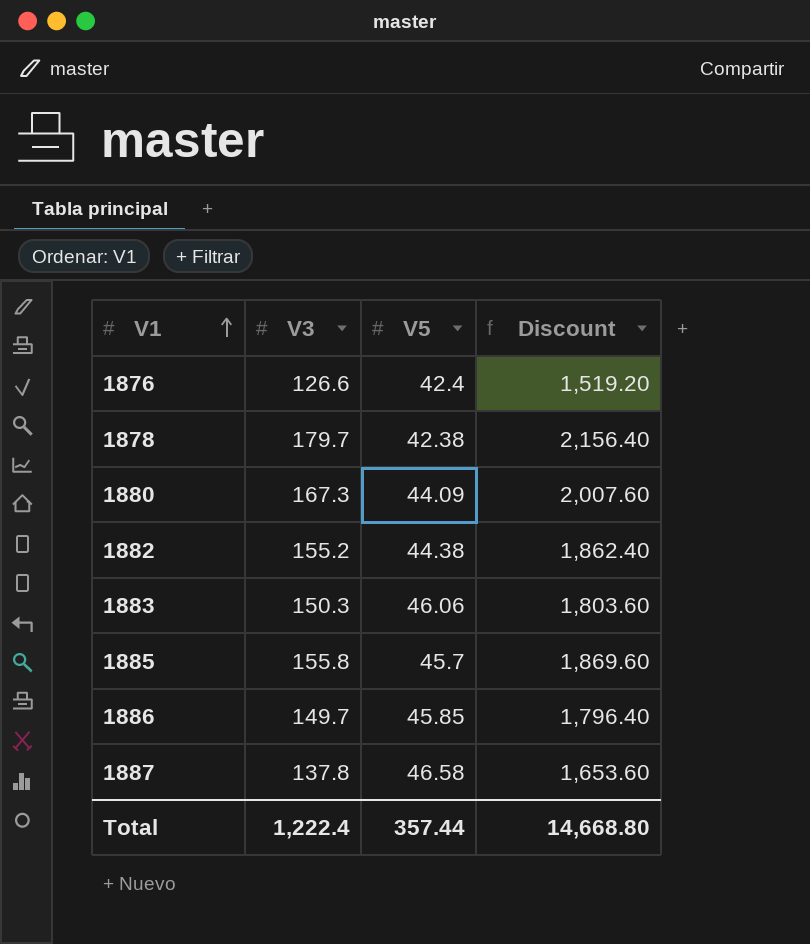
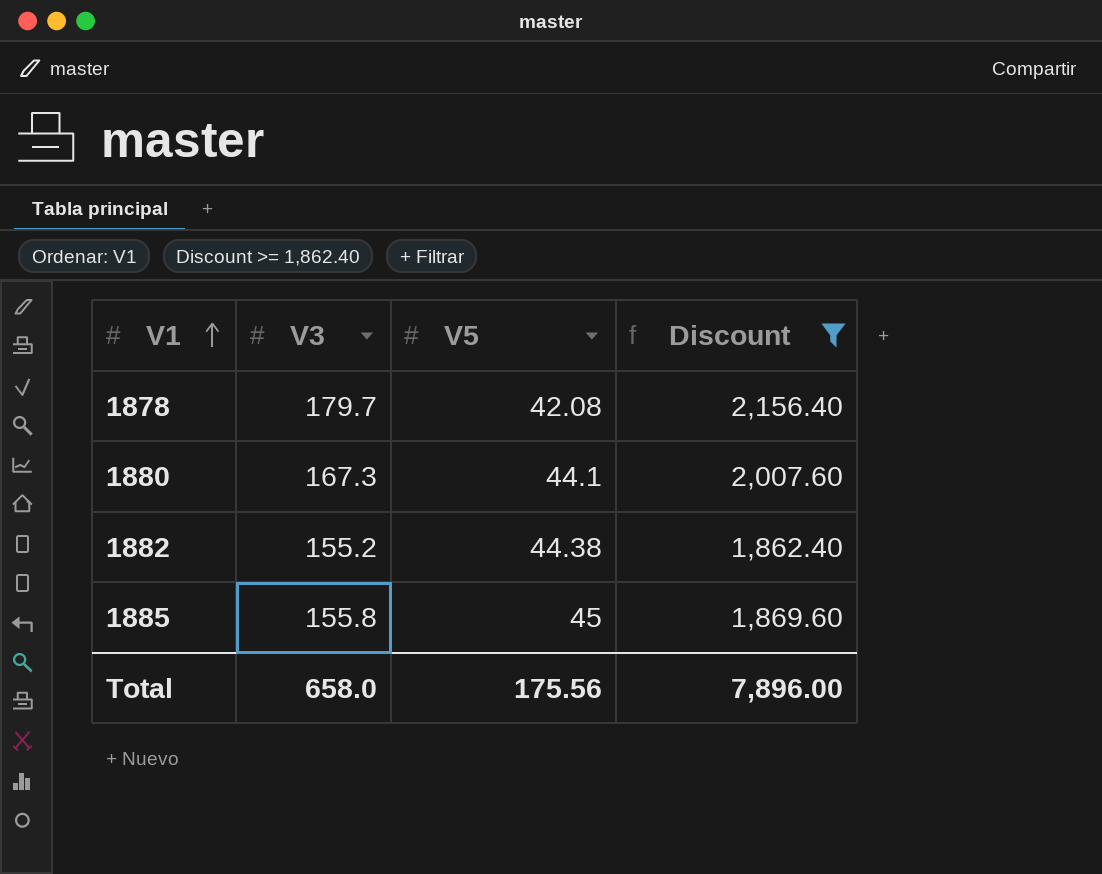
filter: none -> Discount >= 1,862.40
1878 | V5: 42.38 -> 42.08
1880 | V5: 44.09 -> 44.1
1885 | V5: 45.7 -> 45
Total | V3: 1,222.4 -> 658.0
Total | V5: 357.44 -> 175.56
Total | Discount: 14,668.80 -> 7,896.00

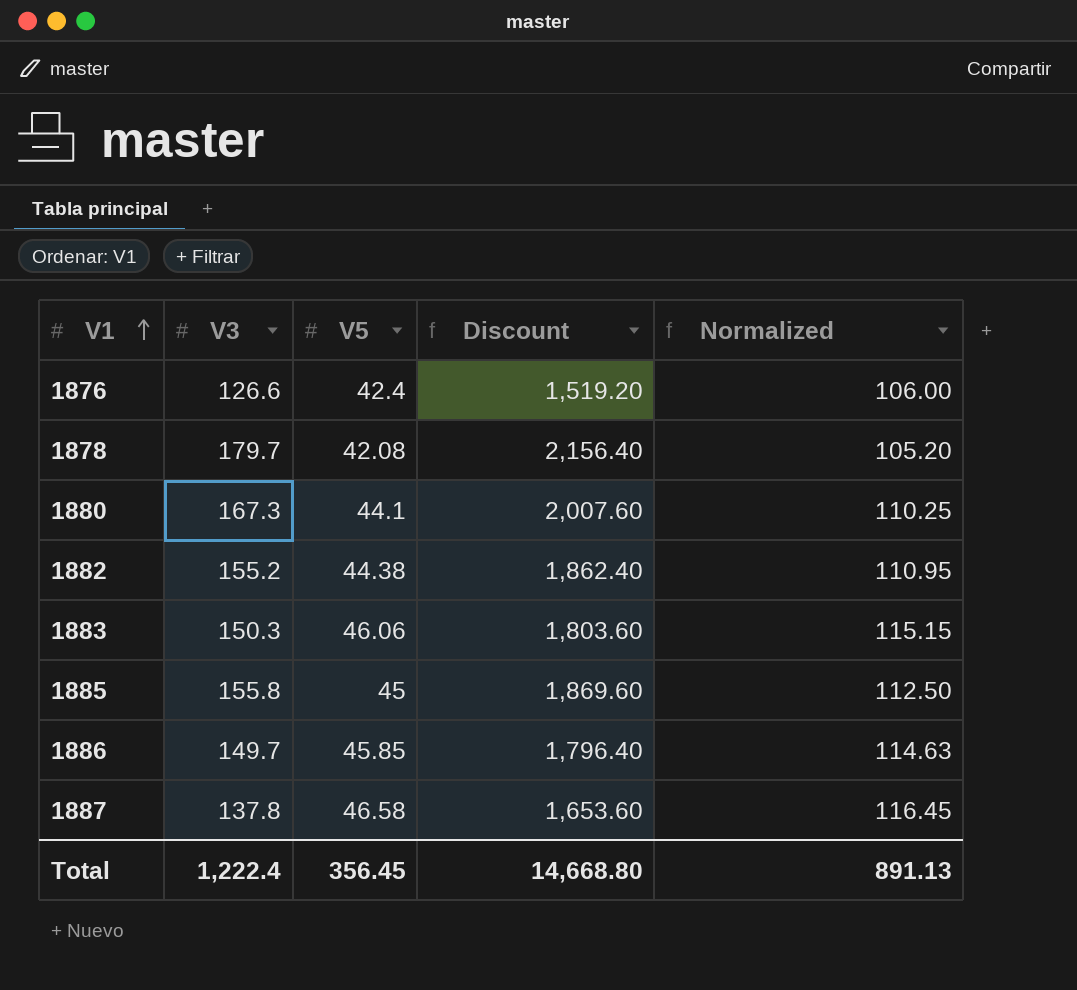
filter: Discount >= 1,862.40 -> none
column Normalized | formula: none -> [V5] * 2.5
Total | V3: 658.0 -> 1,222.4
Total | V5: 175.56 -> 356.45
Total | Discount: 7,896.00 -> 14,668.80

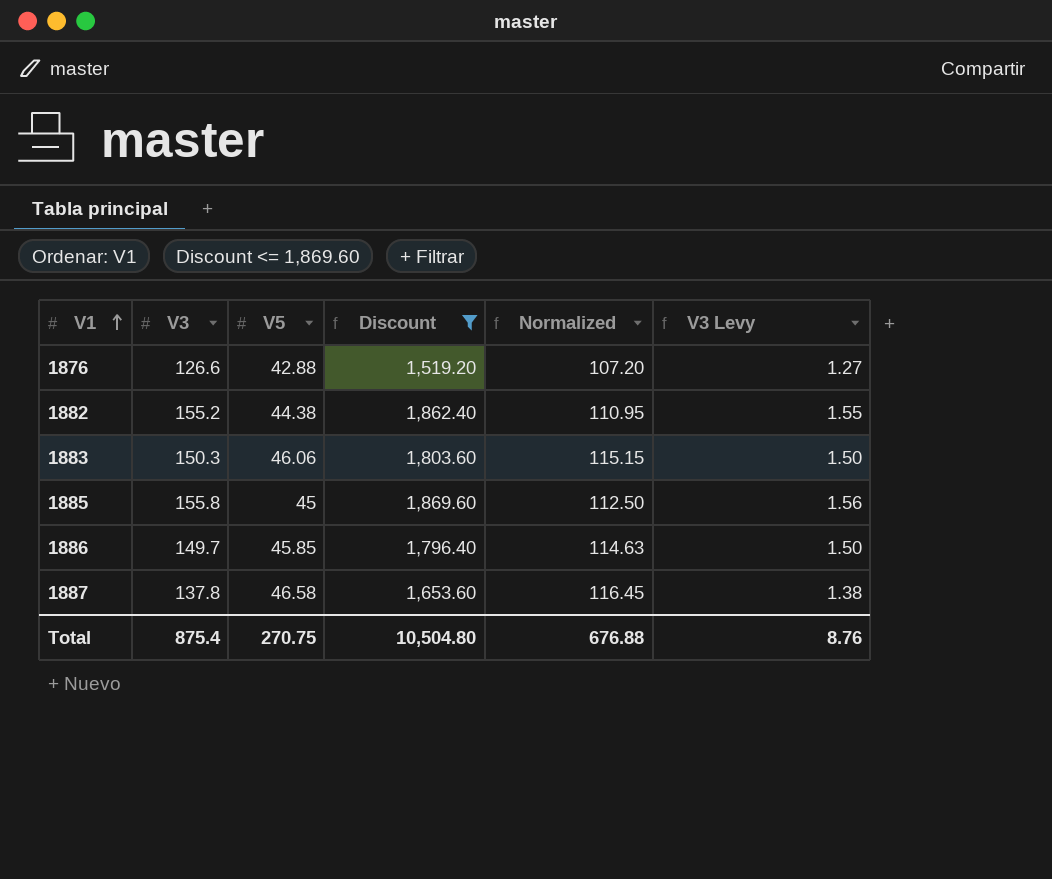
filter: none -> Discount <= 1,869.60
column V3 Levy | formula: none -> [V3] * 0.01
1876 | V5: 42.4 -> 42.88
1876 | Normalized: 106.00 -> 107.20
Total | V3: 1,222.4 -> 875.4
Total | V5: 356.45 -> 270.75
Total | Discount: 14,668.80 -> 10,504.80
Total | Normalized: 891.13 -> 676.88

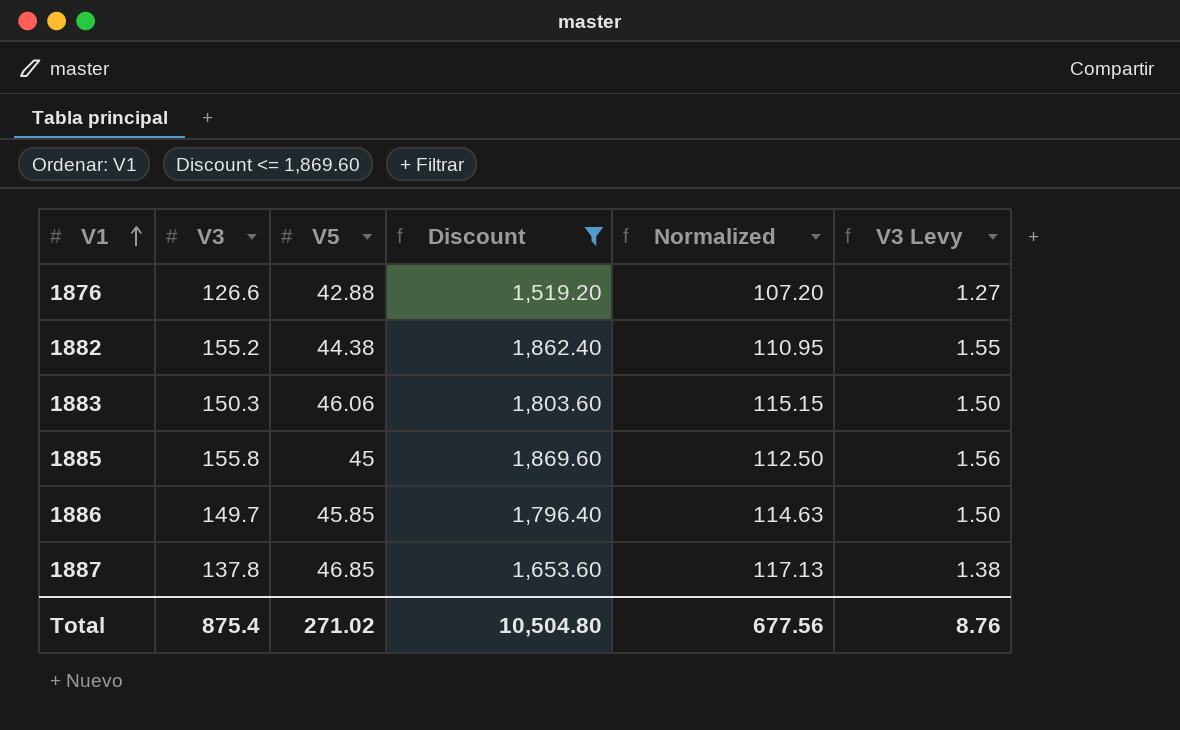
1887 | V5: 46.58 -> 46.85
1887 | Normalized: 116.45 -> 117.13
Total | V5: 270.75 -> 271.02
Total | Normalized: 676.88 -> 677.56

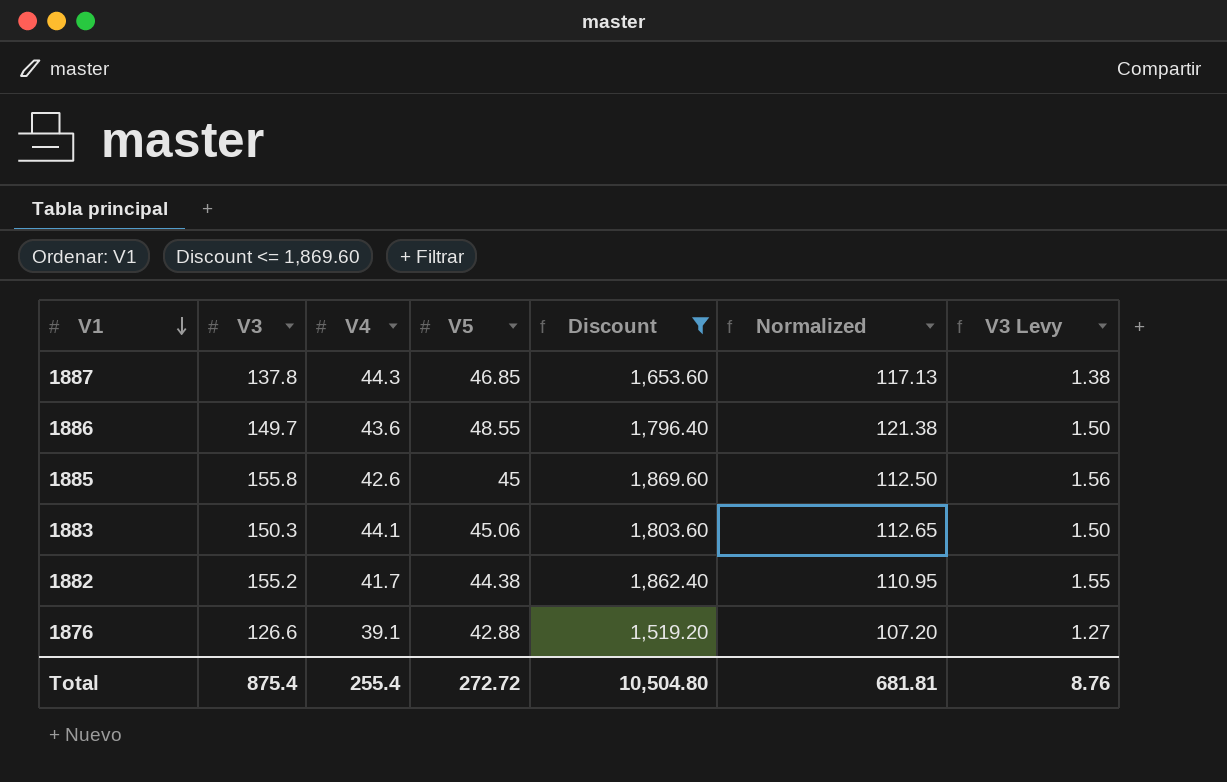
row order: V1 ascending -> V1 descending
column V4 | position: none -> 3
1886 | V5: 45.85 -> 48.55
1886 | Normalized: 114.63 -> 121.38
1883 | V5: 46.06 -> 45.06
1883 | Normalized: 115.15 -> 112.65
Total | V5: 271.02 -> 272.72
Total | Normalized: 677.56 -> 681.81

